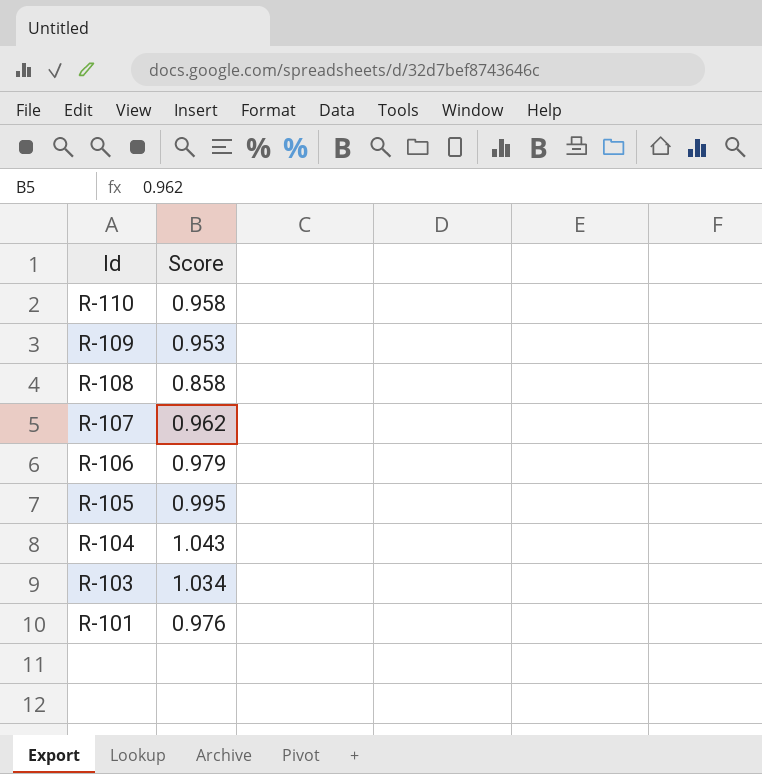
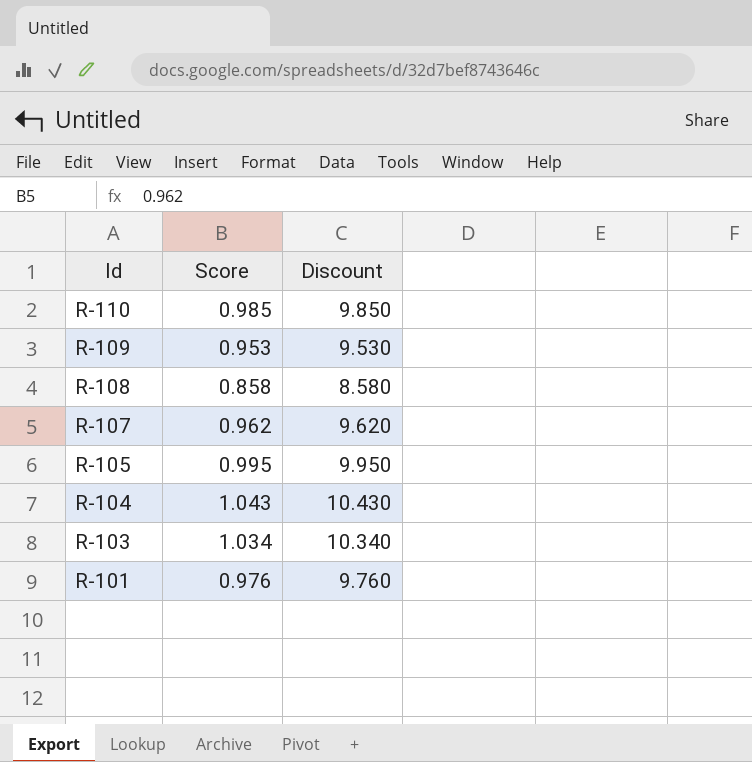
column Discount | formula: none -> [Score] * 10
row R-106: 0.979 -> none
R-110 | Score: 0.958 -> 0.985

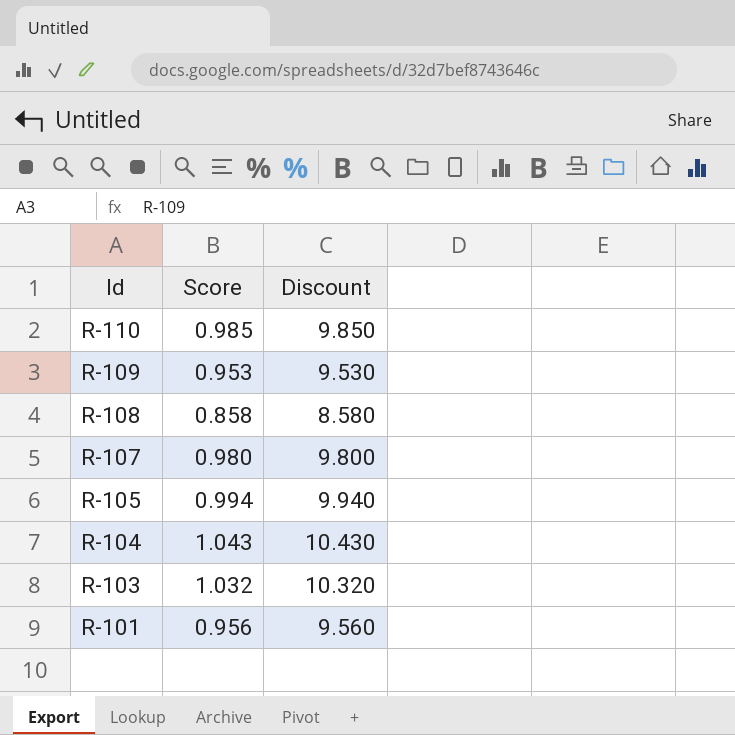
R-107 | Score: 0.962 -> 0.980
R-107 | Discount: 9.620 -> 9.800
R-105 | Score: 0.995 -> 0.994
R-105 | Discount: 9.950 -> 9.940
R-103 | Score: 1.034 -> 1.032
R-103 | Discount: 10.340 -> 10.320
R-101 | Score: 0.976 -> 0.956
R-101 | Discount: 9.760 -> 9.560

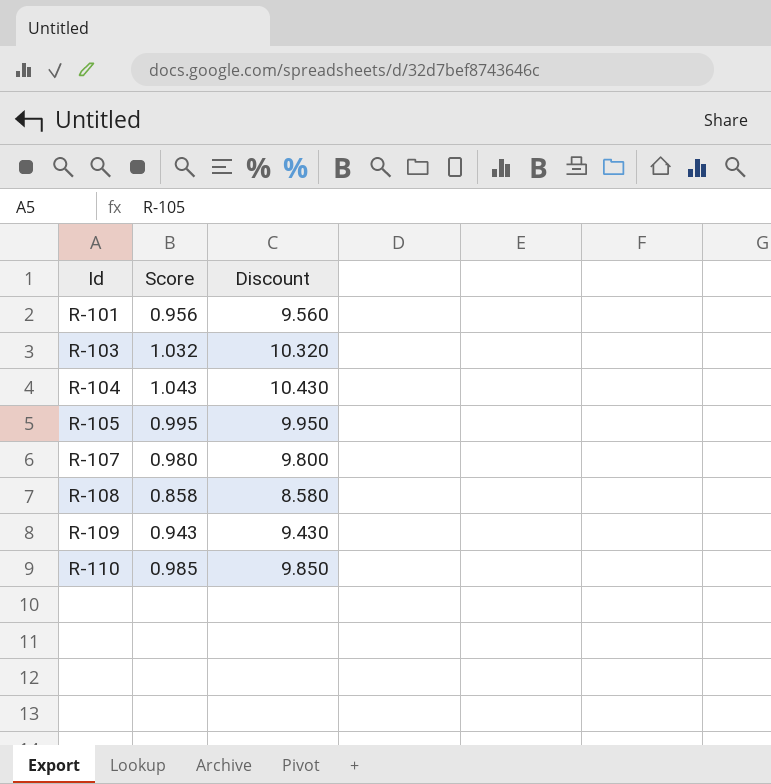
row order: Id descending -> Id ascending
R-105 | Score: 0.994 -> 0.995
R-105 | Discount: 9.940 -> 9.950
R-109 | Score: 0.953 -> 0.943
R-109 | Discount: 9.530 -> 9.430

